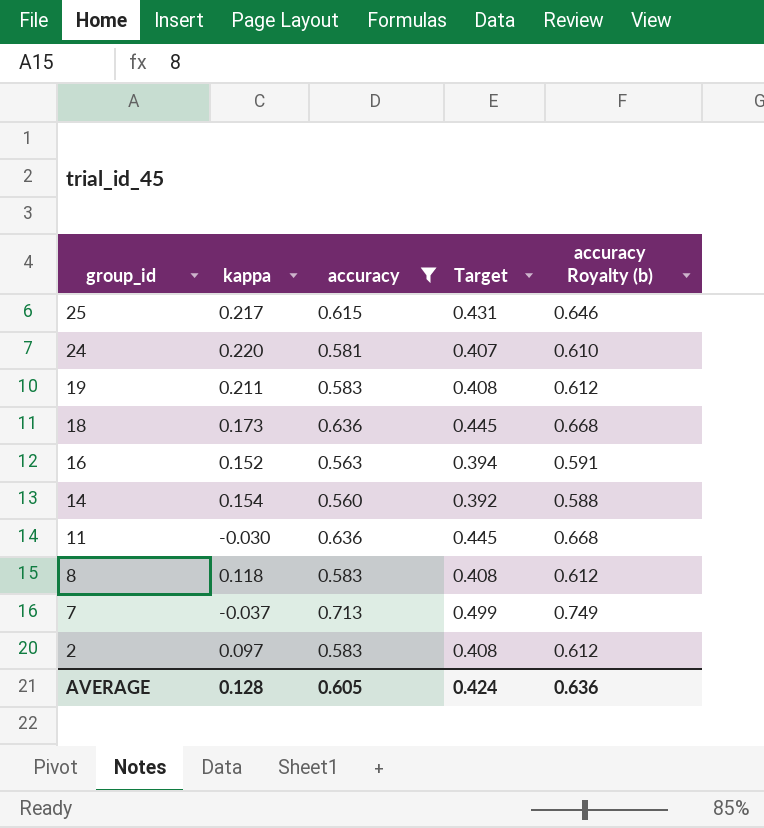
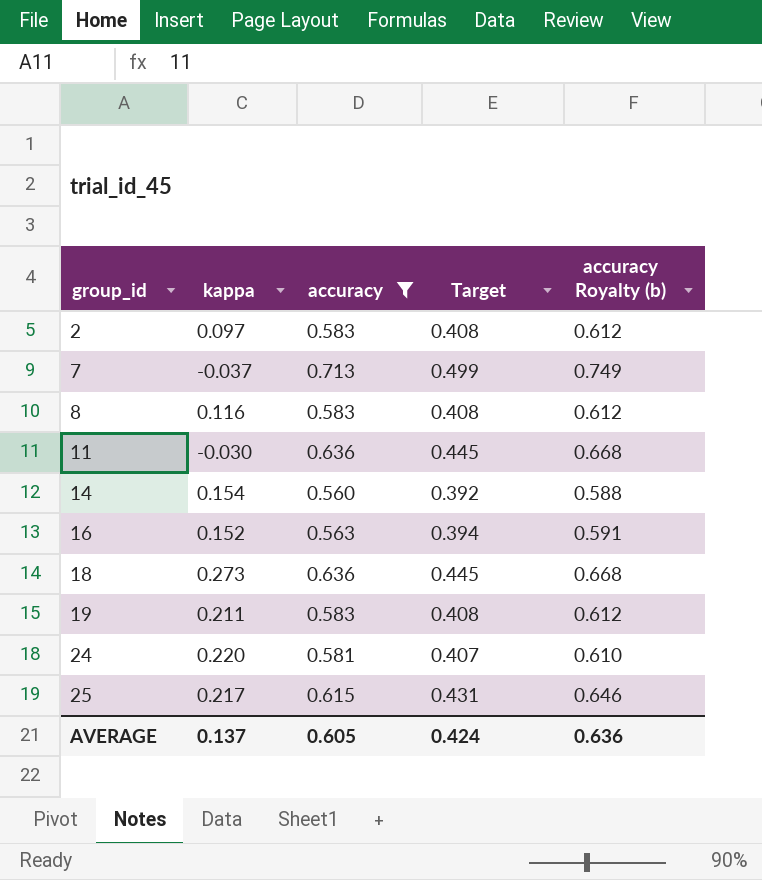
row order: group_id descending -> group_id ascending
8 | kappa: 0.118 -> 0.116
18 | kappa: 0.173 -> 0.273
AVERAGE | kappa: 0.128 -> 0.137

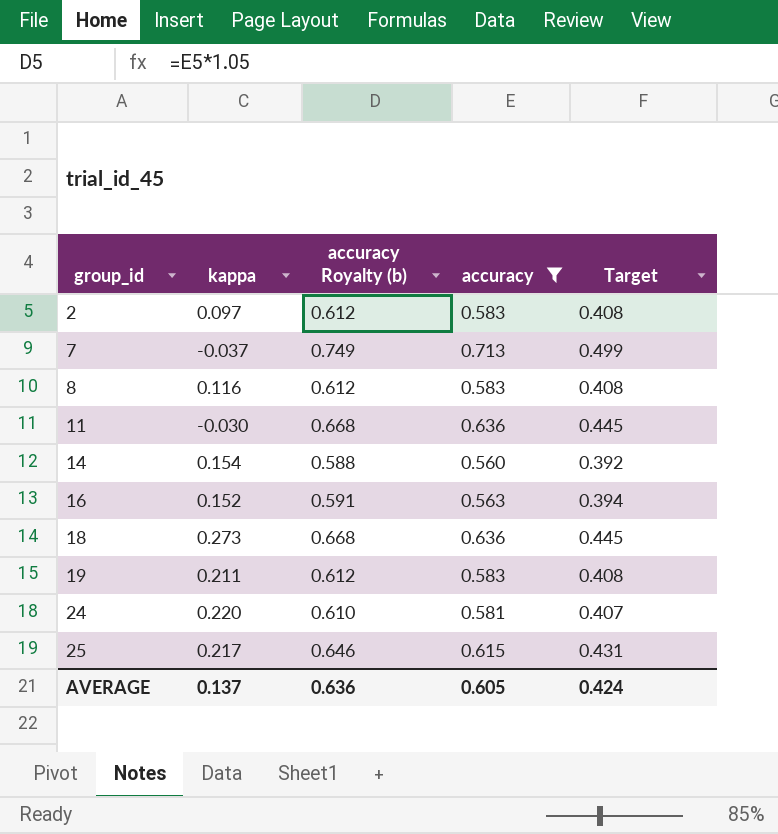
column accuracy Royalty (b) | position: 5 -> 3

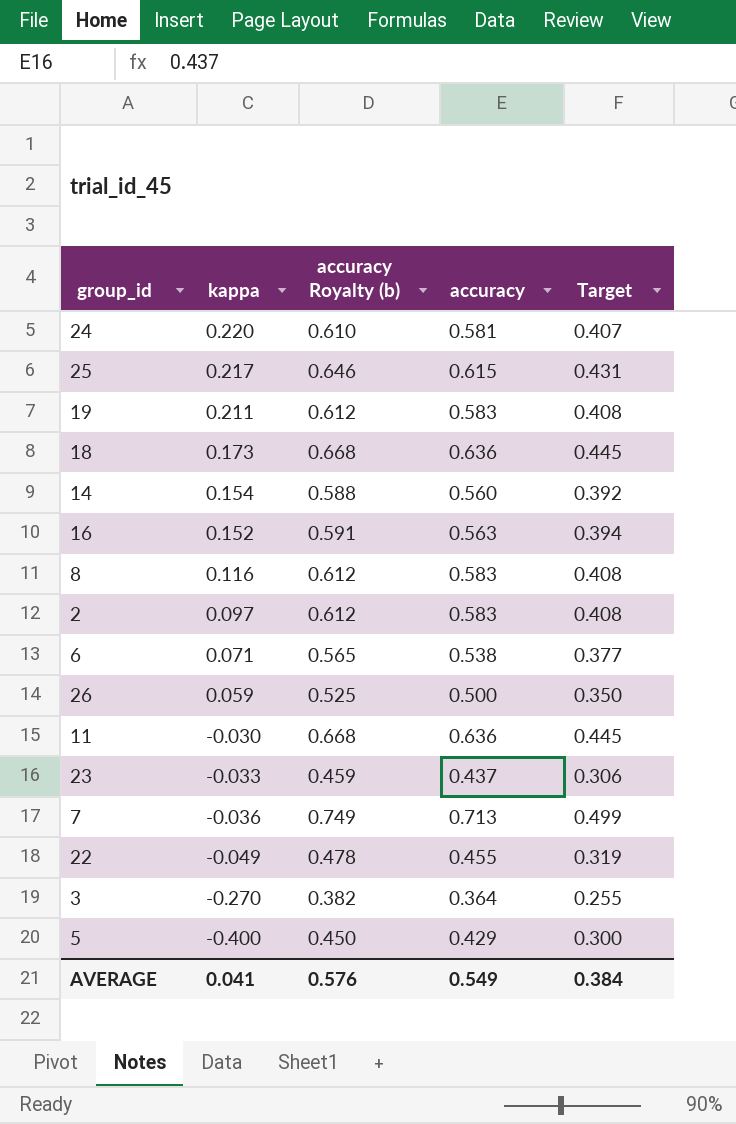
filter: accuracy >= 0.560 -> none
row order: group_id ascending -> kappa descending
18 | kappa: 0.273 -> 0.173
7 | kappa: -0.037 -> -0.036
AVERAGE | kappa: 0.137 -> 0.041
AVERAGE | accuracy Royalty (b): 0.636 -> 0.576
AVERAGE | accuracy: 0.605 -> 0.549
AVERAGE | Target: 0.424 -> 0.384

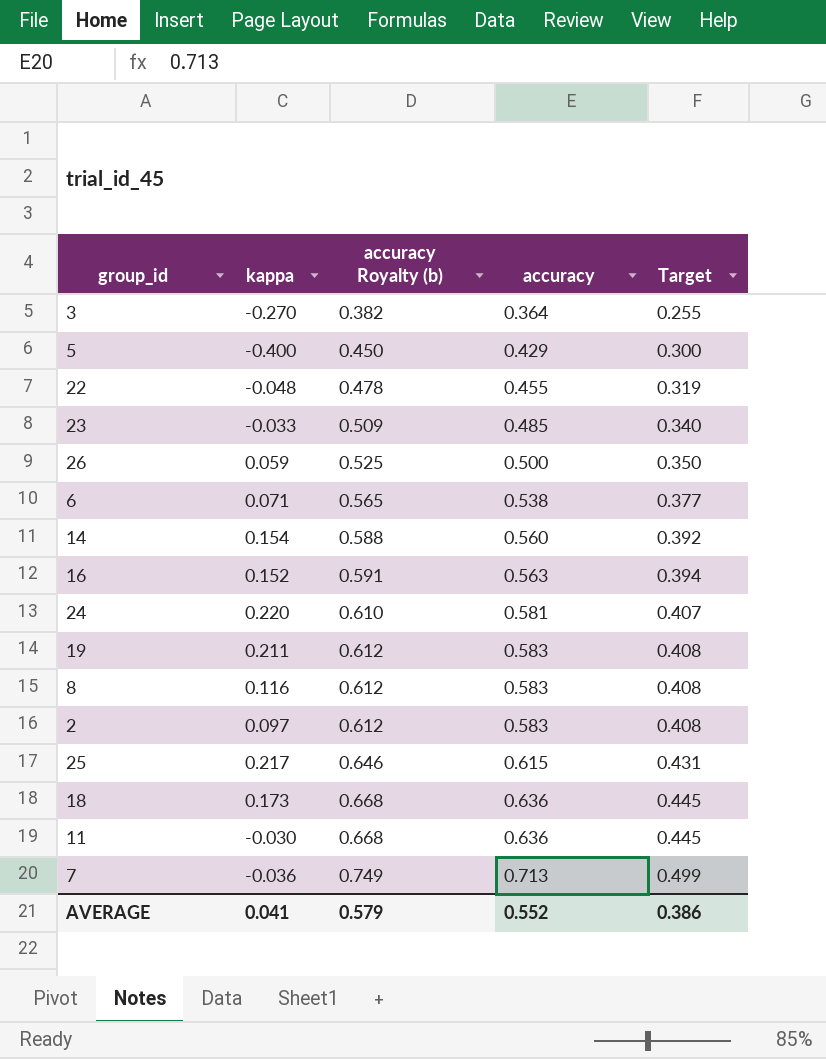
row order: kappa descending -> accuracy Royalty (b) ascending
22 | kappa: -0.049 -> -0.048
23 | accuracy Royalty (b): 0.459 -> 0.509
23 | accuracy: 0.437 -> 0.485
23 | Target: 0.306 -> 0.340
AVERAGE | accuracy Royalty (b): 0.576 -> 0.579
AVERAGE | accuracy: 0.549 -> 0.552
AVERAGE | Target: 0.384 -> 0.386

